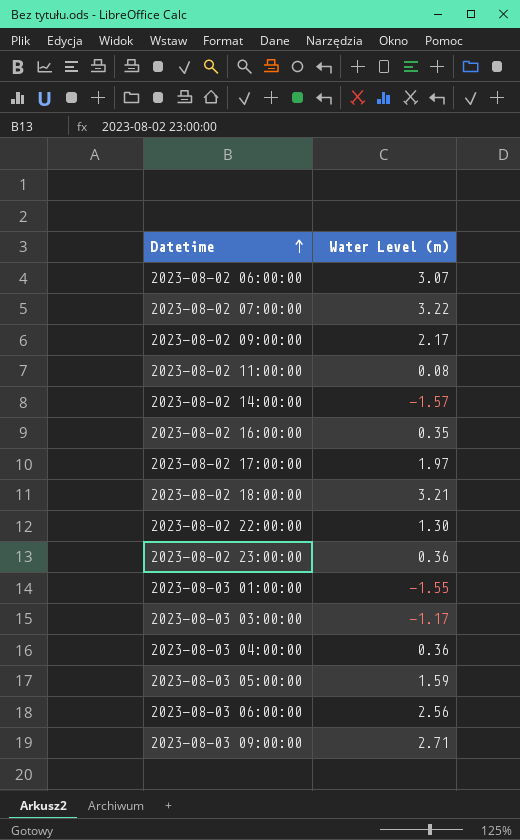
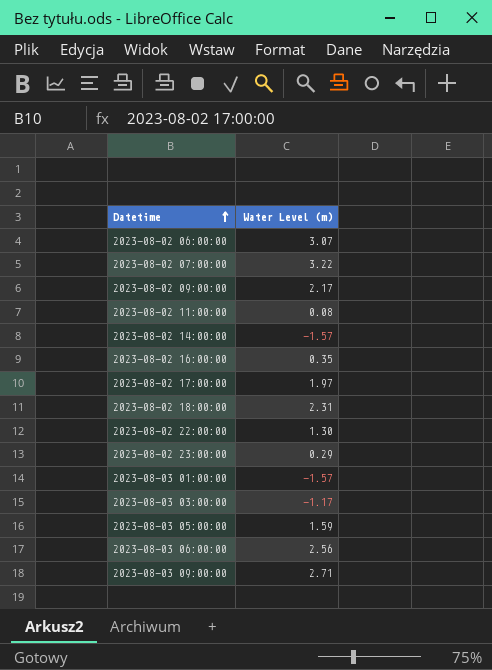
row 2023-08-03 04:00:00: 0.36 -> none
2023-08-02 18:00:00 | Water Level (m): 3.21 -> 2.31
2023-08-02 23:00:00 | Water Level (m): 0.36 -> 0.29
2023-08-03 01:00:00 | Water Level (m): -1.55 -> -1.57

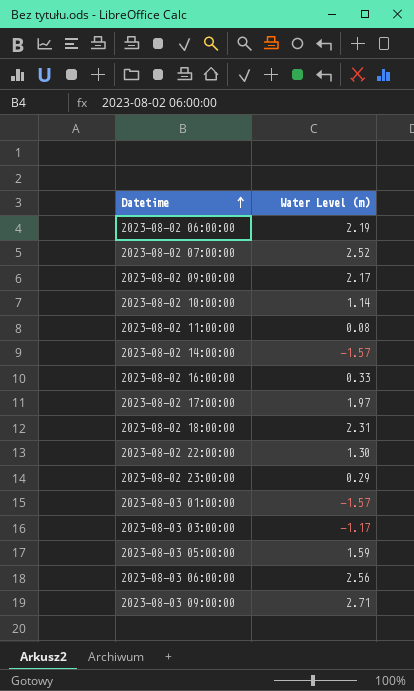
2023-08-02 06:00:00 | Water Level (m): 3.07 -> 2.19
2023-08-02 07:00:00 | Water Level (m): 3.22 -> 2.52
row 2023-08-02 10:00:00: none -> 1.14
2023-08-02 16:00:00 | Water Level (m): 0.35 -> 0.33

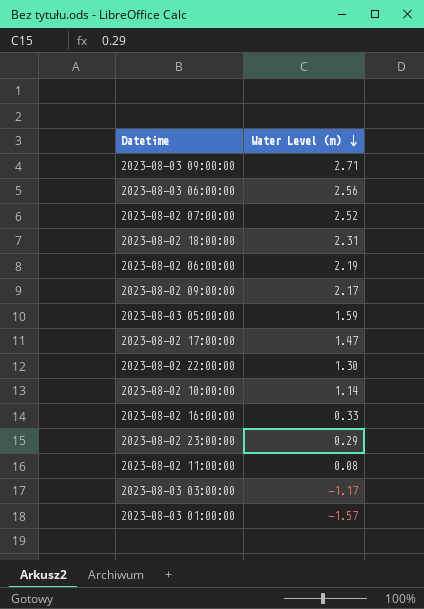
row order: Datetime ascending -> Water Level (m) descending
row 2023-08-02 14:00:00: -1.57 -> none
2023-08-02 17:00:00 | Water Level (m): 1.97 -> 1.47

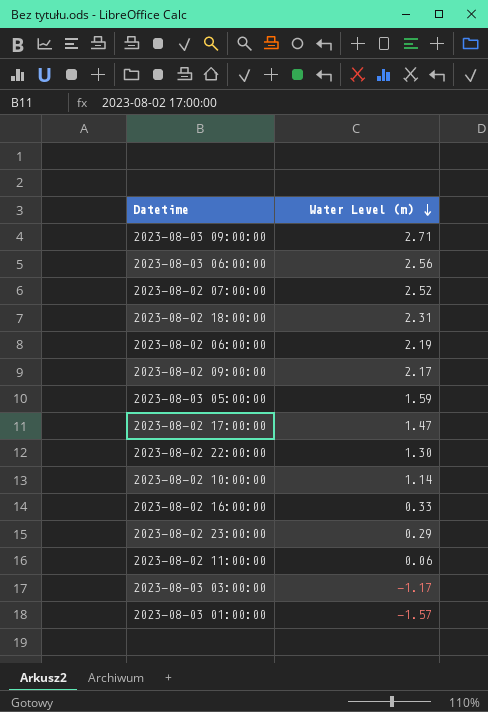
2023-08-02 11:00:00 | Water Level (m): 0.08 -> 0.06

